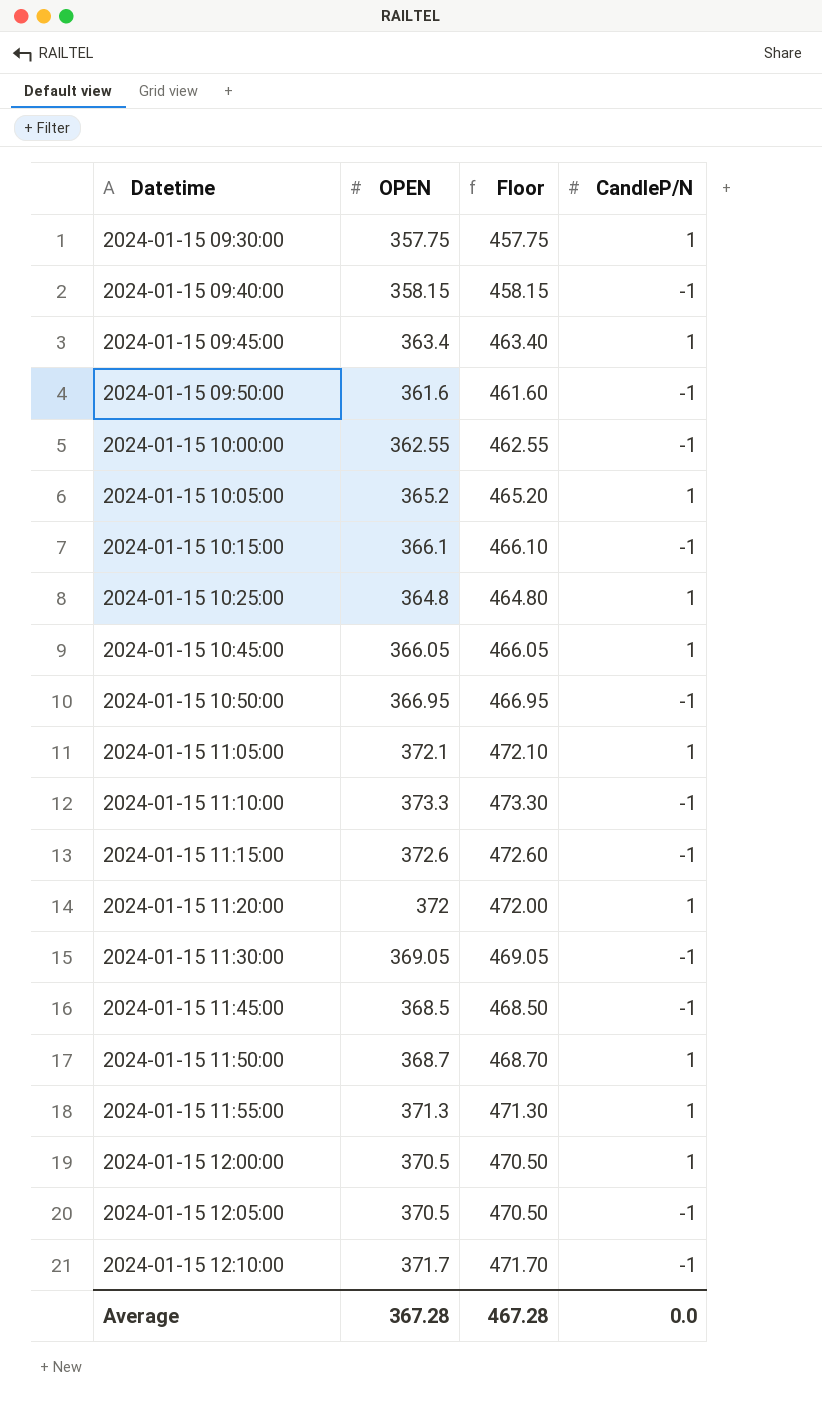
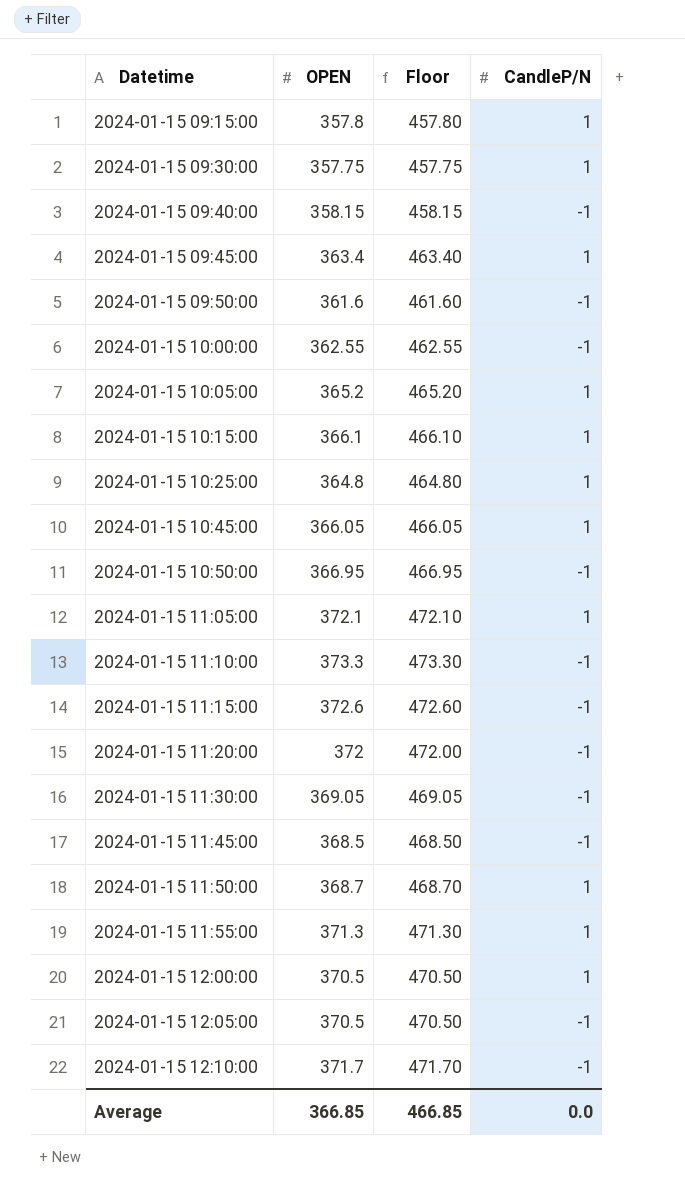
row 2024-01-15 09:15:00: none -> 357.8 | 457.80 | 1
2024-01-15 10:15:00 | CandleP/N: -1 -> 1
2024-01-15 11:20:00 | CandleP/N: 1 -> -1
Average | OPEN: 367.28 -> 366.85
Average | Floor: 467.28 -> 466.85

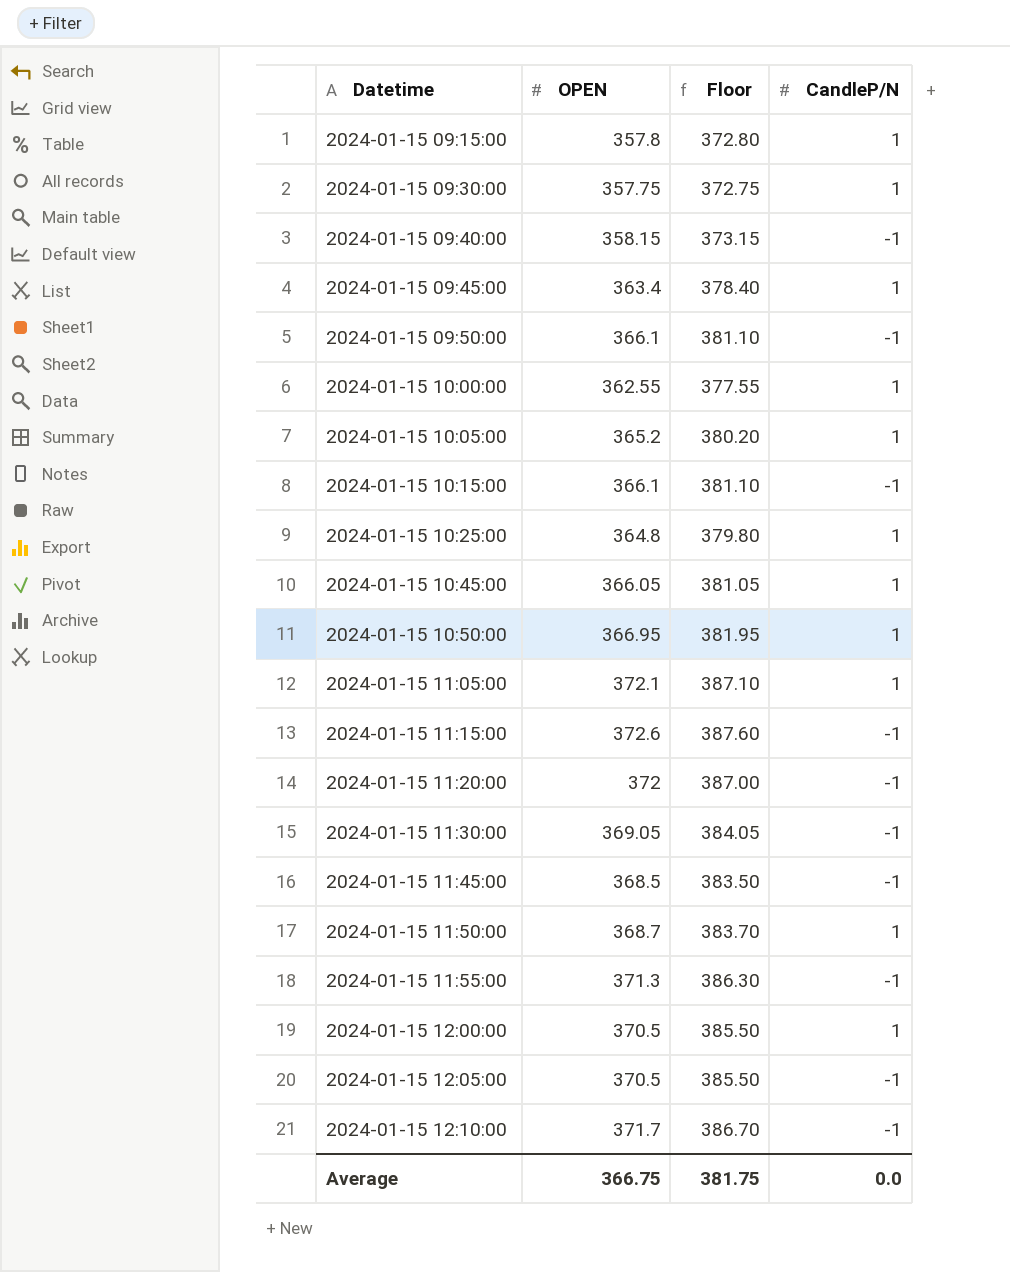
column Floor | formula: [OPEN] + 100 -> [OPEN] + 15
row 2024-01-15 11:10:00: 373.3 | 473.30 | -1 -> none
2024-01-15 09:50:00 | OPEN: 361.6 -> 366.1
2024-01-15 10:00:00 | CandleP/N: -1 -> 1
2024-01-15 10:15:00 | CandleP/N: 1 -> -1
2024-01-15 10:50:00 | CandleP/N: -1 -> 1
2024-01-15 11:55:00 | CandleP/N: 1 -> -1
Average | OPEN: 366.85 -> 366.75
Average | Floor: 466.85 -> 381.75

